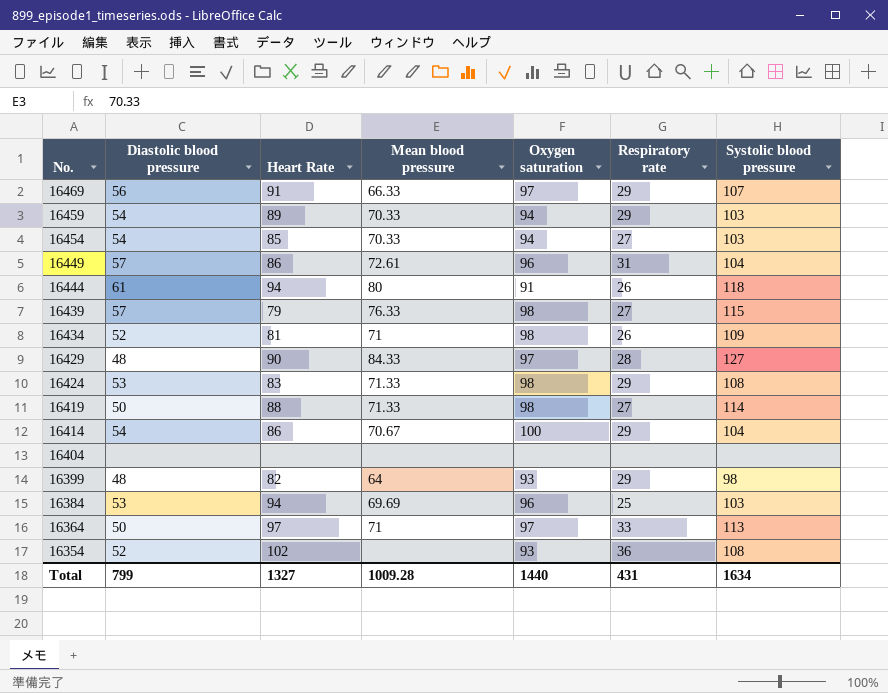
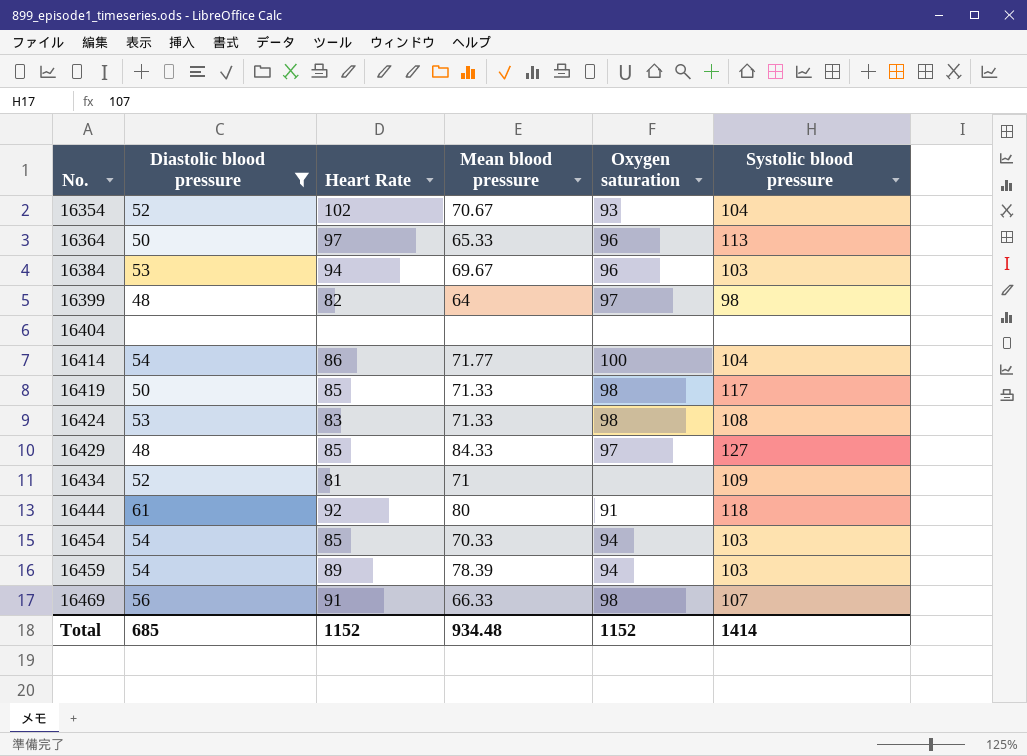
filter: none -> Diastolic blood pressure != 57
row order: No. descending -> No. ascending
column Respiratory rate | position: 6 -> none
16354 | Mean blood pressure: none -> 70.67
16354 | Systolic blood pressure: 108 -> 104
16364 | Mean blood pressure: 71 -> 65.33
16364 | Oxygen saturation: 97 -> 96
16384 | Mean blood pressure: 69.69 -> 69.67
16399 | Oxygen saturation: 93 -> 97
16414 | Mean blood pressure: 70.67 -> 71.77
16419 | Heart Rate: 88 -> 85
16419 | Systolic blood pressure: 114 -> 117
16429 | Heart Rate: 90 -> 85
16434 | Oxygen saturation: 98 -> none
16444 | Heart Rate: 94 -> 92
16459 | Mean blood pressure: 70.33 -> 78.39
16469 | Oxygen saturation: 97 -> 98
Total | Diastolic blood pressure: 799 -> 685
Total | Heart Rate: 1327 -> 1152
Total | Mean blood pressure: 1009.28 -> 934.48
Total | Oxygen saturation: 1440 -> 1152
Total | Systolic blood pressure: 1634 -> 1414

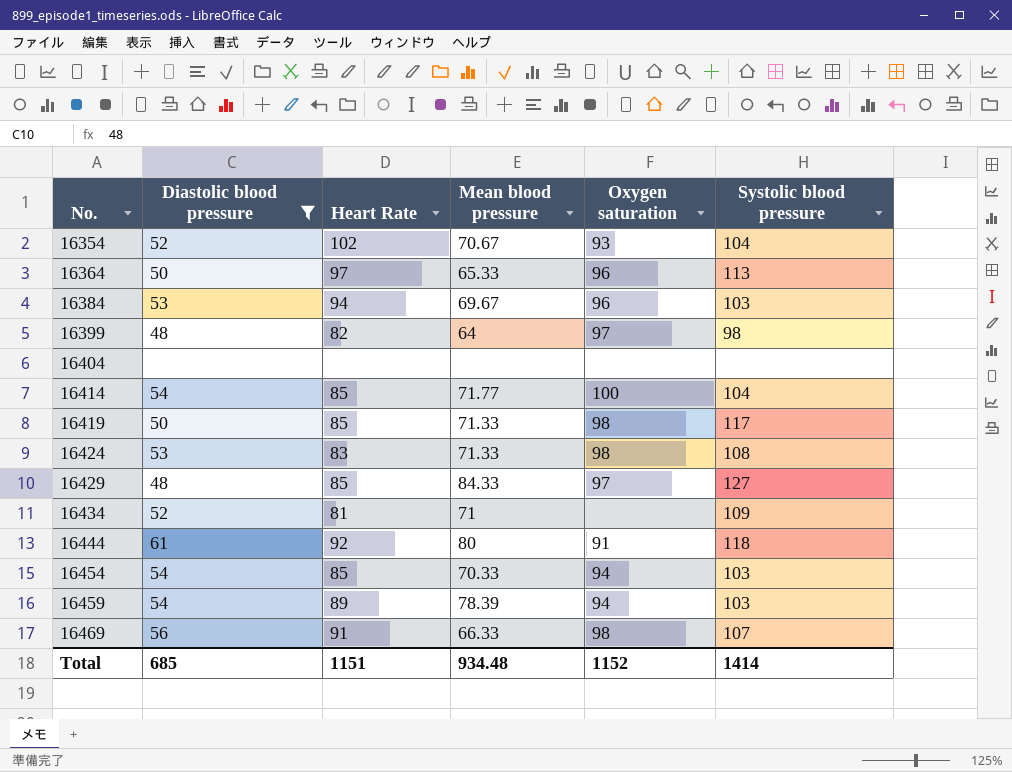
16414 | Heart Rate: 86 -> 85
Total | Heart Rate: 1152 -> 1151

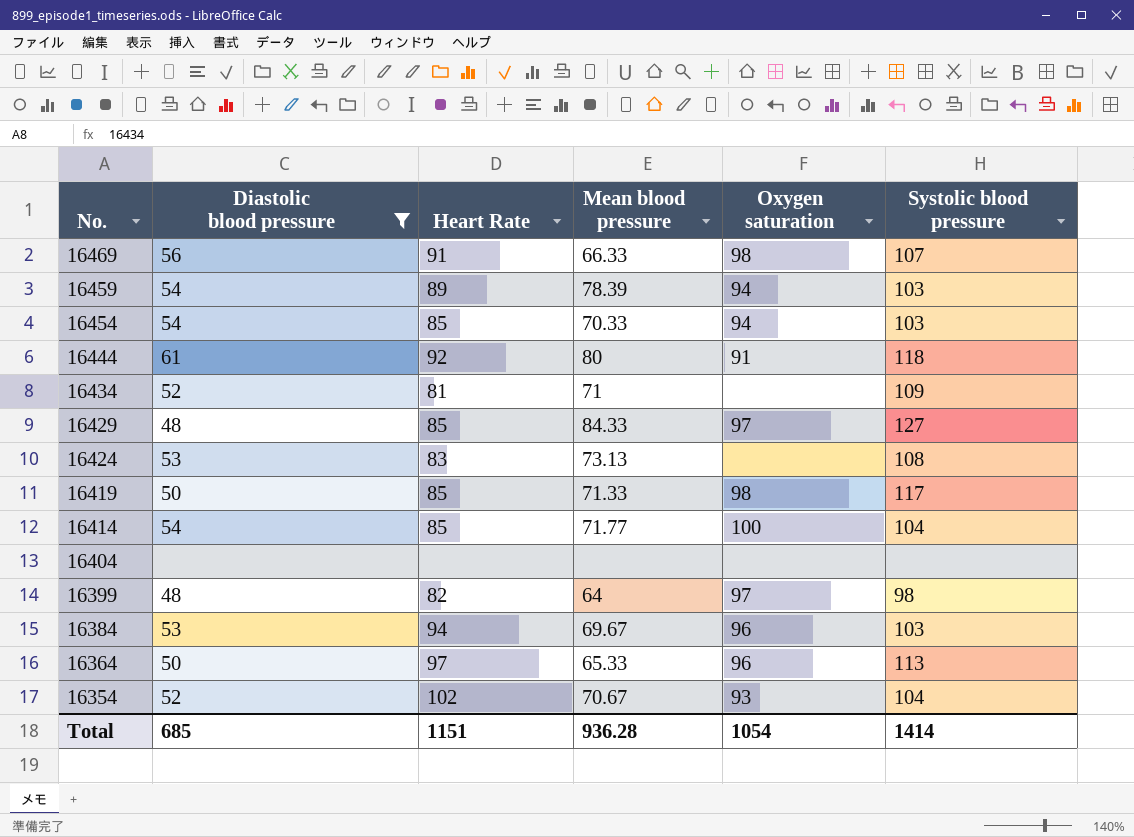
row order: No. ascending -> No. descending
16424 | Mean blood pressure: 71.33 -> 73.13
16424 | Oxygen saturation: 98 -> none
Total | Mean blood pressure: 934.48 -> 936.28
Total | Oxygen saturation: 1152 -> 1054

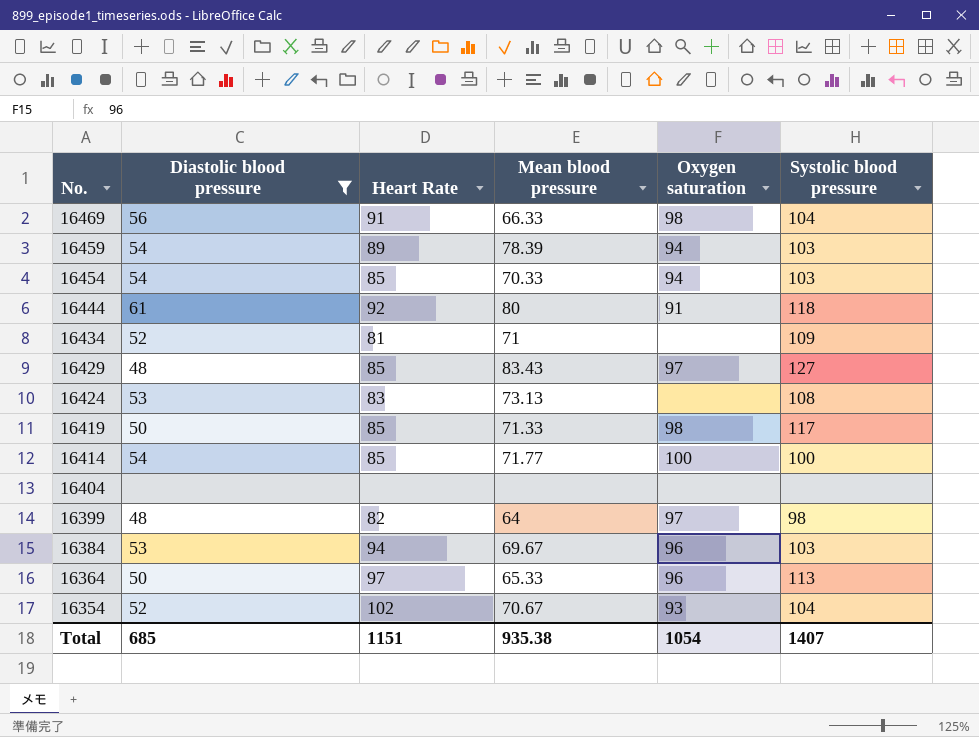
16469 | Systolic blood pressure: 107 -> 104
16429 | Mean blood pressure: 84.33 -> 83.43
16414 | Systolic blood pressure: 104 -> 100
Total | Mean blood pressure: 936.28 -> 935.38
Total | Systolic blood pressure: 1414 -> 1407

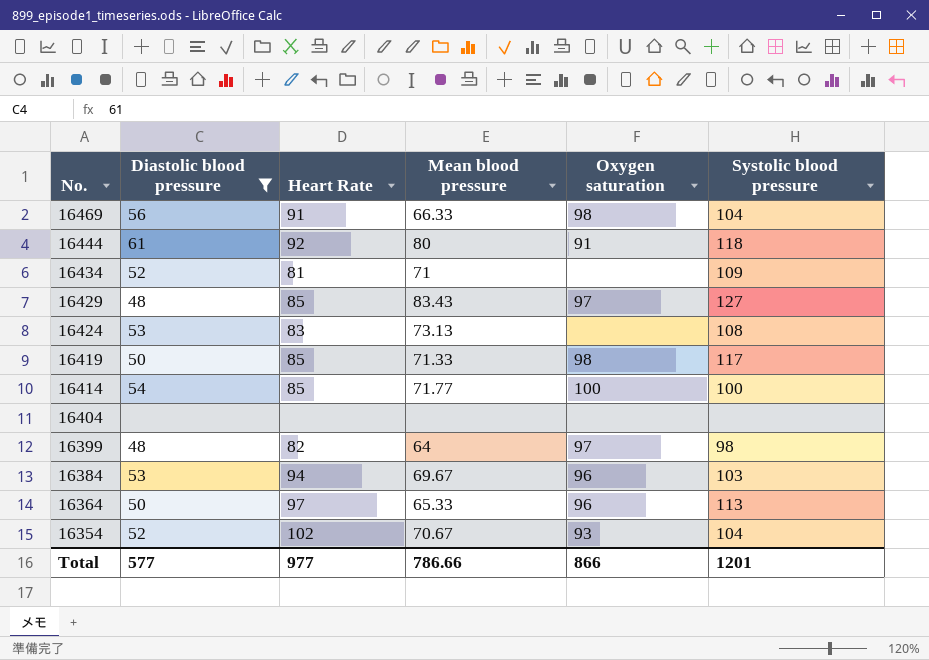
row 16459: 54 | 89 | 78.39 | 94 | 103 -> none
row 16454: 54 | 85 | 70.33 | 94 | 103 -> none
Total | Diastolic blood pressure: 685 -> 577
Total | Heart Rate: 1151 -> 977
Total | Mean blood pressure: 935.38 -> 786.66
Total | Oxygen saturation: 1054 -> 866
Total | Systolic blood pressure: 1407 -> 1201

